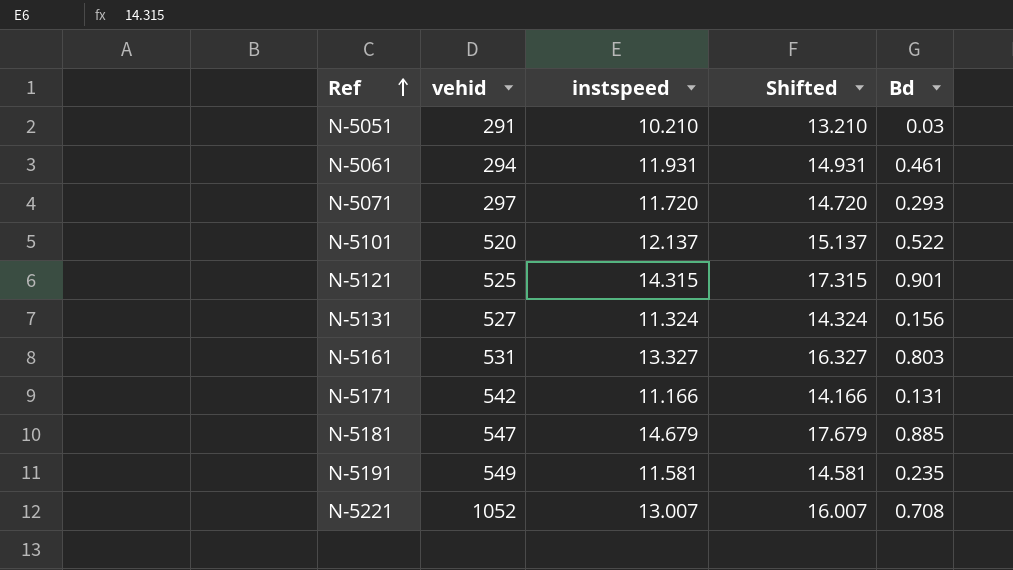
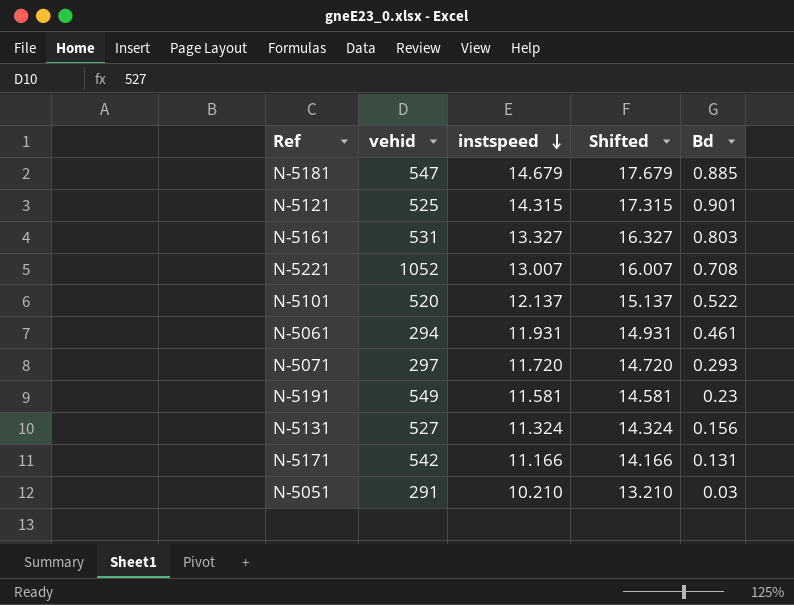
row order: Ref ascending -> instspeed descending
N-5191 | Bd: 0.235 -> 0.23

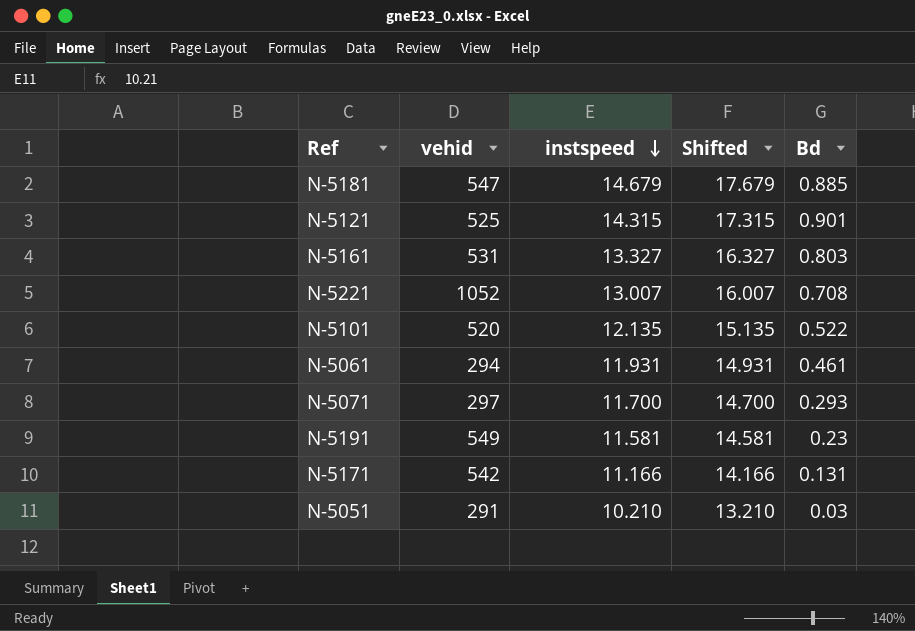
row N-5131: 527 | 11.324 | 14.324 | 0.156 -> none
N-5101 | instspeed: 12.137 -> 12.135
N-5101 | Shifted: 15.137 -> 15.135
N-5071 | instspeed: 11.720 -> 11.700
N-5071 | Shifted: 14.720 -> 14.700

